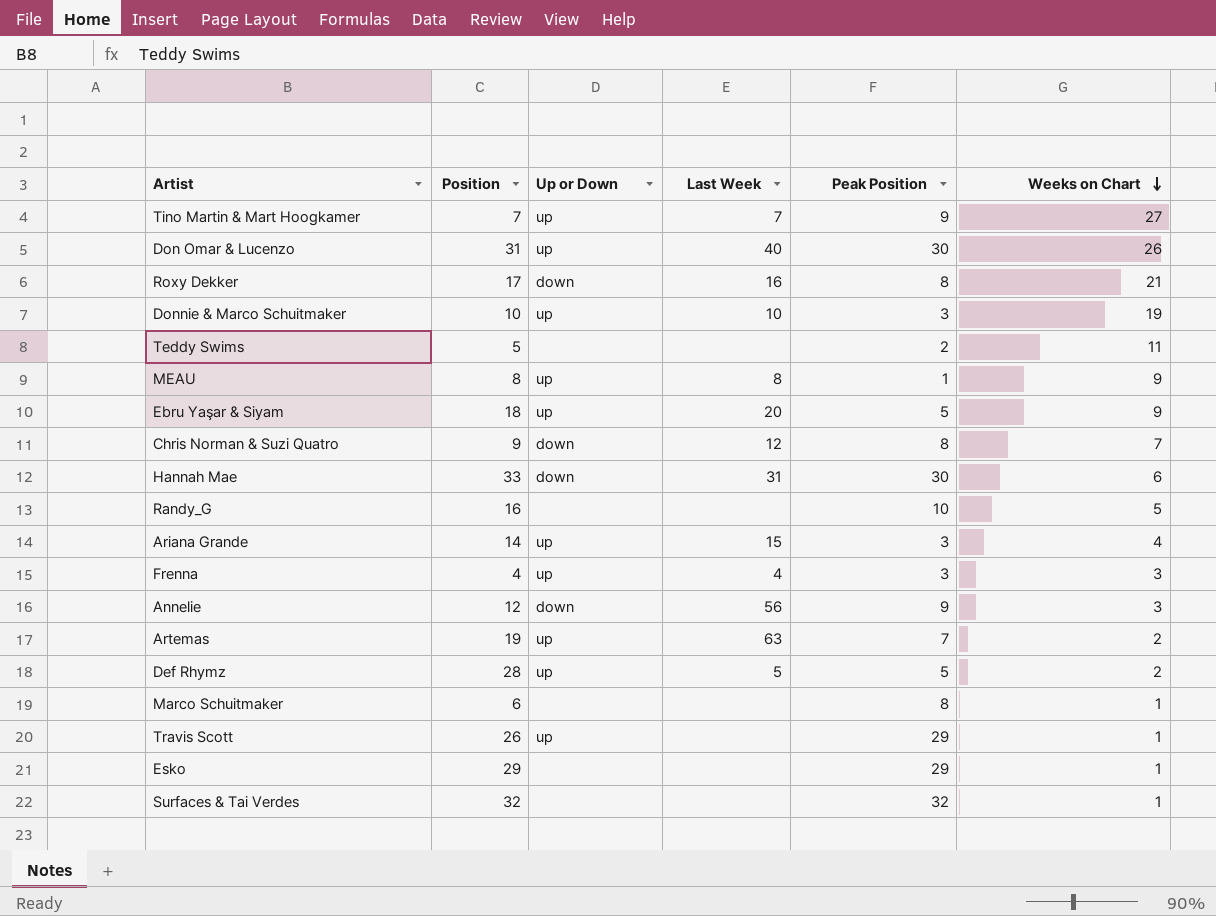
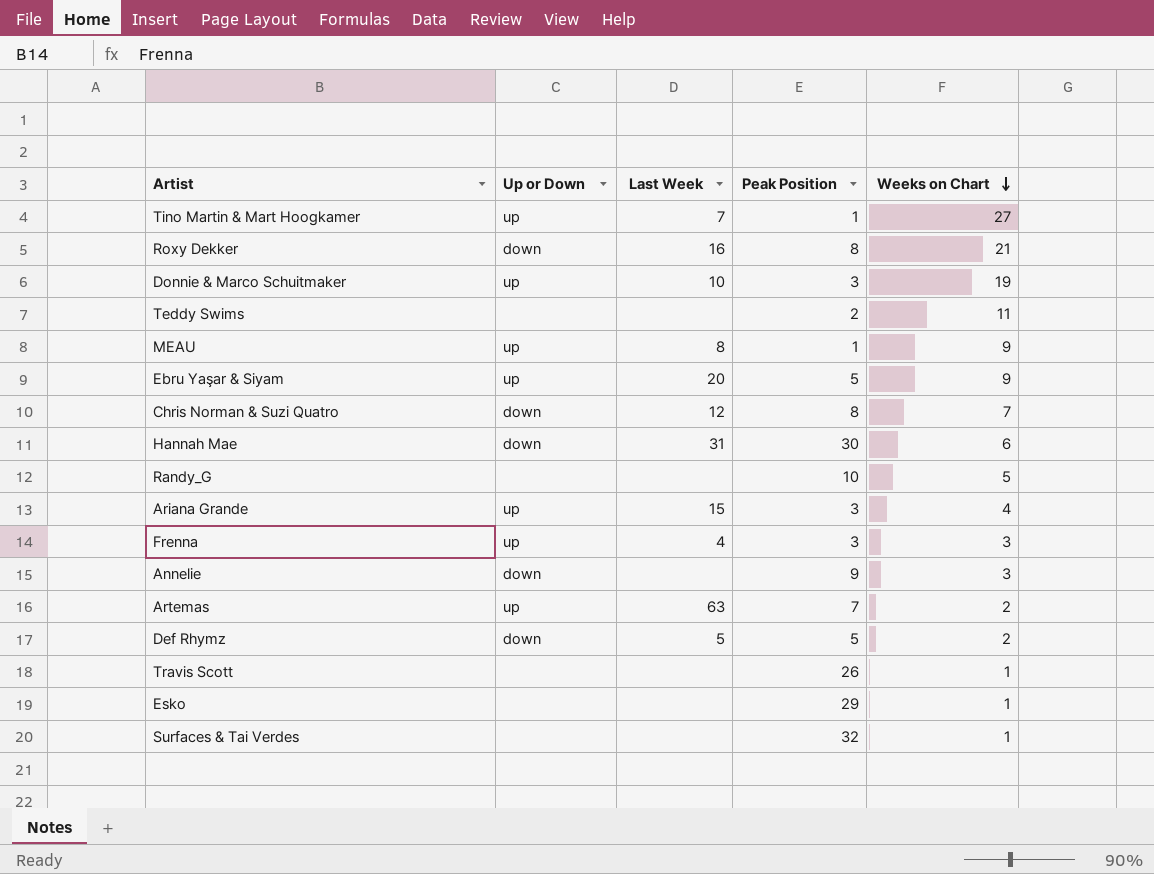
column Position | position: 2 -> none
row Don Omar & Lucenzo: 31 | up | 40 | 30 | 26 -> none
row Marco Schuitmaker: 6 | none | none | 8 | 1 -> none
Tino Martin & Mart Hoogkamer | Peak Position: 9 -> 1
Annelie | Last Week: 56 -> none
Def Rhymz | Up or Down: up -> down
Travis Scott | Up or Down: up -> none
Travis Scott | Peak Position: 29 -> 26

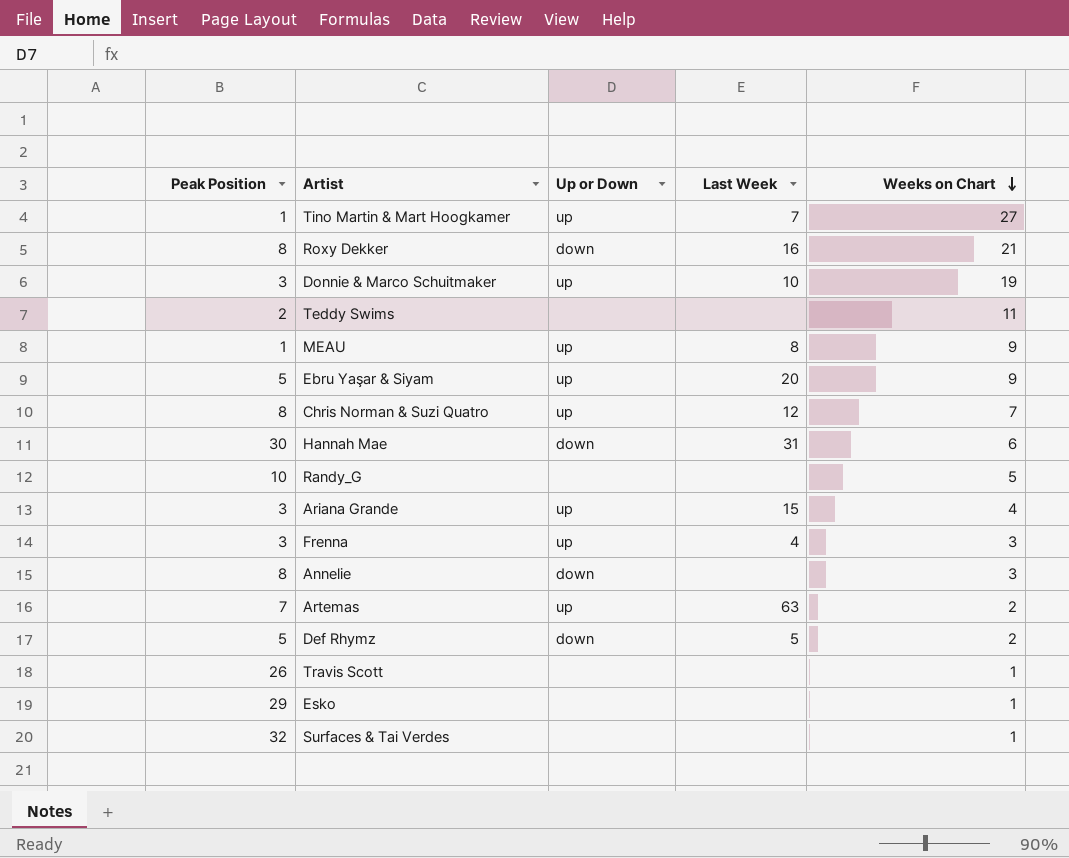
column Peak Position | position: 4 -> 1
Chris Norman & Suzi Quatro | Up or Down: down -> up
Annelie | Peak Position: 9 -> 8

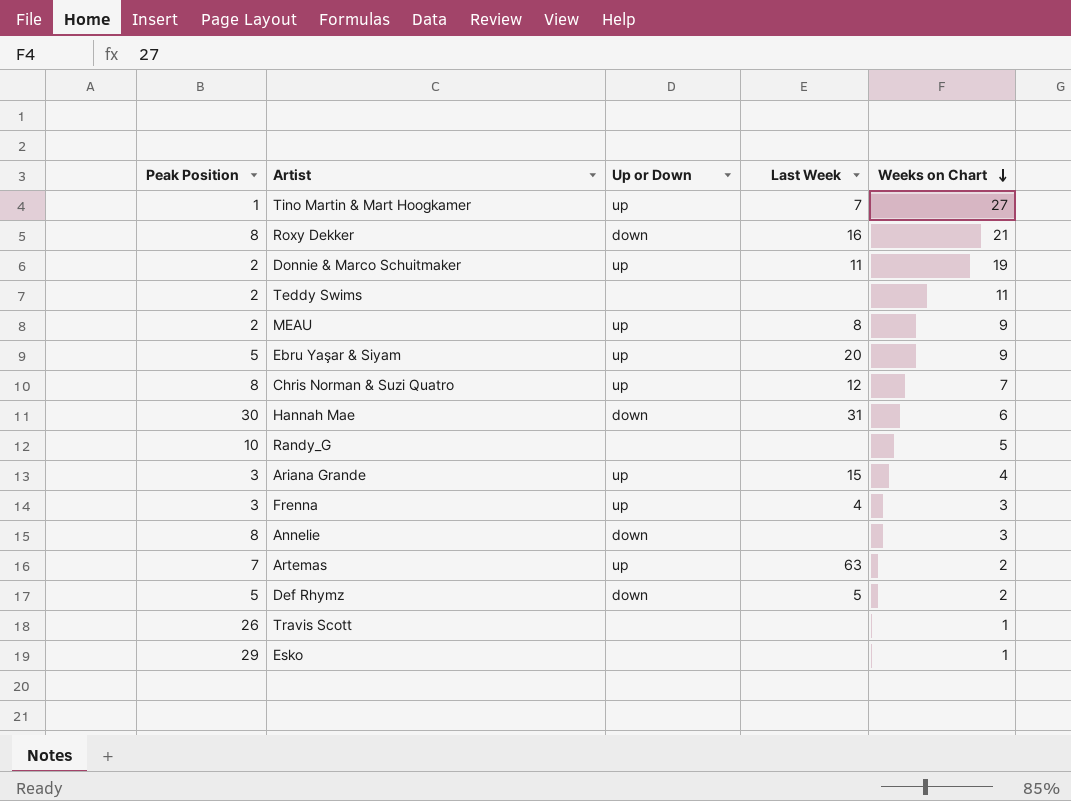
row Surfaces & Tai Verdes: 32 | none | none | 1 -> none
Donnie & Marco Schuitmaker | Peak Position: 3 -> 2
Donnie & Marco Schuitmaker | Last Week: 10 -> 11
MEAU | Peak Position: 1 -> 2

